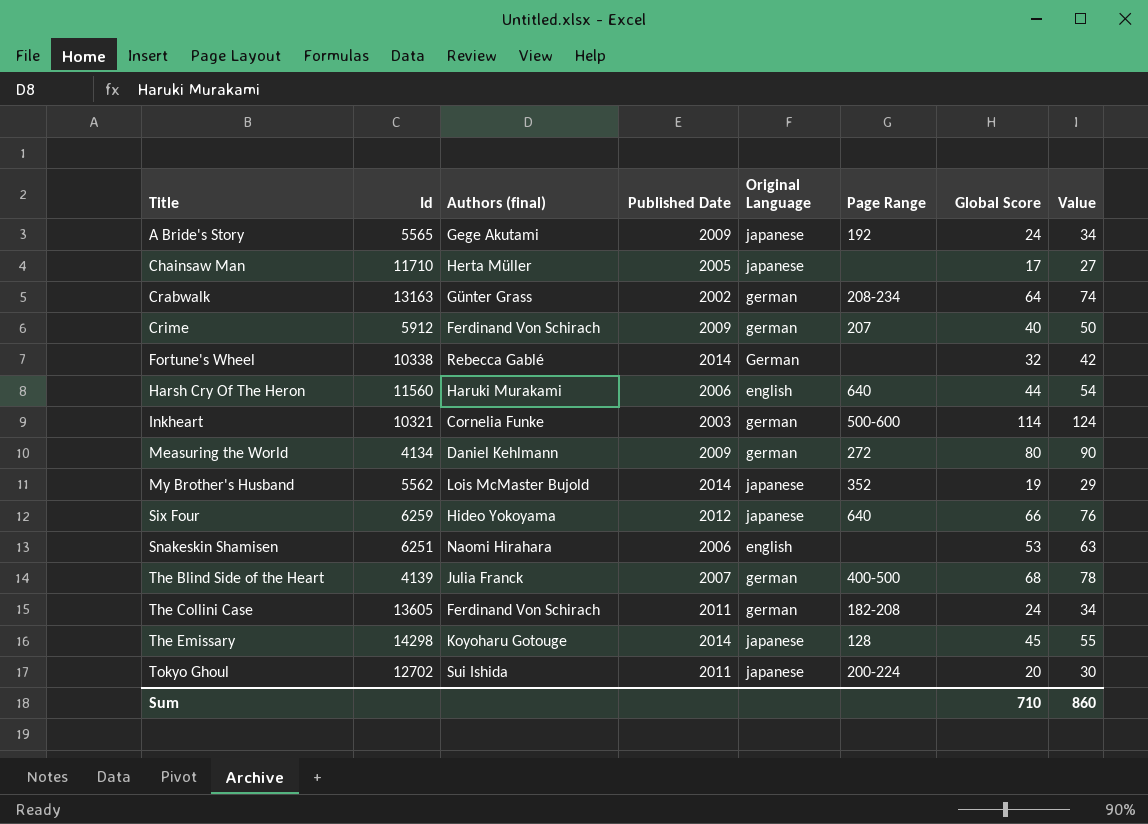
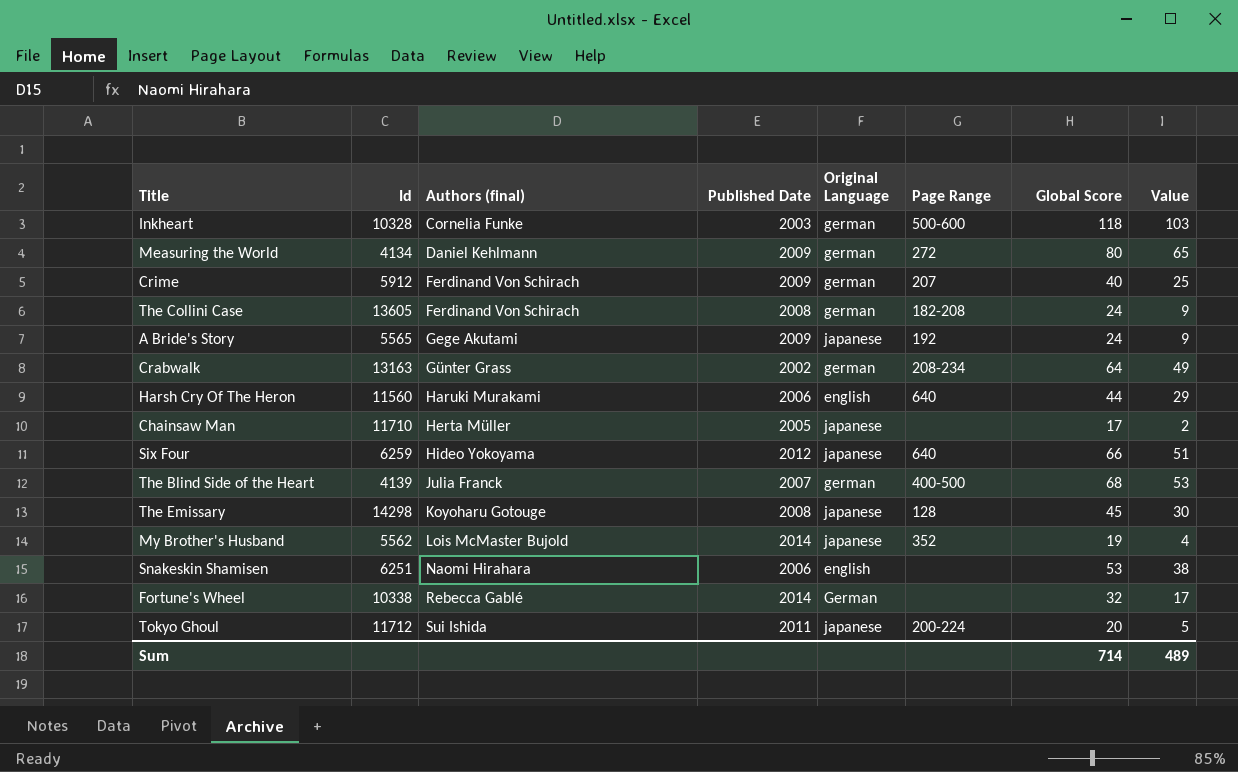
row order: Title ascending -> Authors (final) ascending
column Value | formula: [Global Score] + 10 -> [Global Score] - 15
Inkheart | Id: 10321 -> 10328
Inkheart | Global Score: 114 -> 118
The Collini Case | Published Date: 2011 -> 2008
The Emissary | Published Date: 2014 -> 2008
Tokyo Ghoul | Id: 12702 -> 11712
Sum | Global Score: 710 -> 714
Sum | Value: 860 -> 489

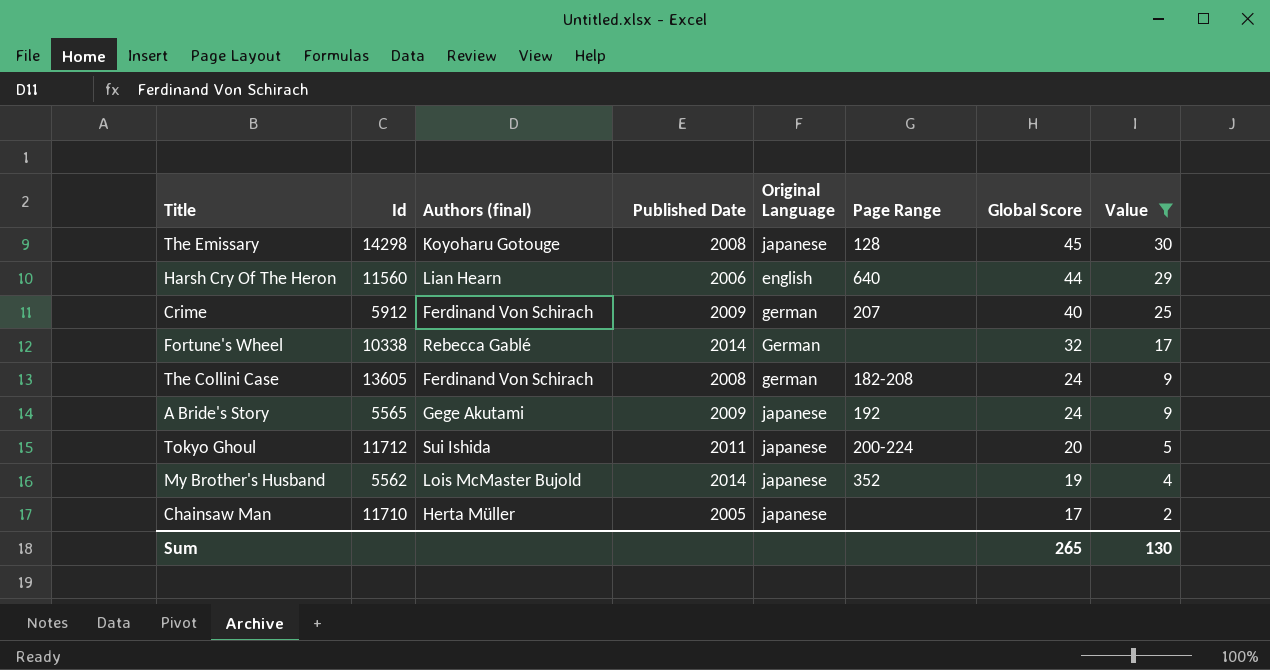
filter: none -> Value <= 30
row order: Authors (final) ascending -> Global Score descending
Harsh Cry Of The Heron | Authors (final): Haruki Murakami -> Lian Hearn
Sum | Global Score: 714 -> 265
Sum | Value: 489 -> 130

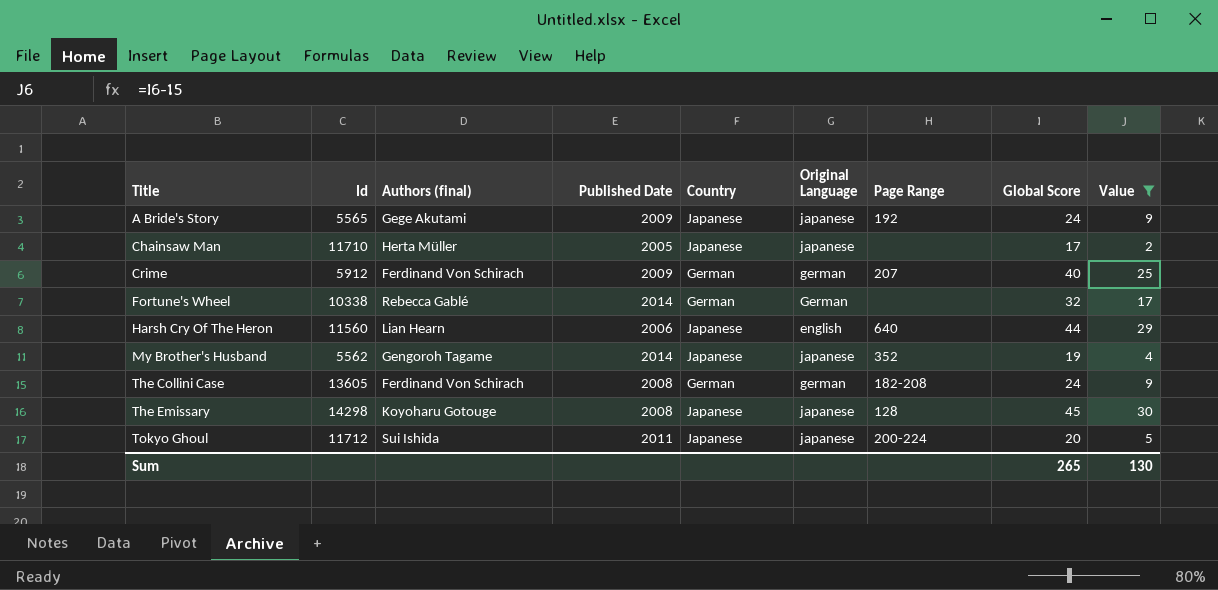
row order: Global Score descending -> Title ascending
column Country | position: none -> 5
My Brother's Husband | Authors (final): Lois McMaster Bujold -> Gengoroh Tagame

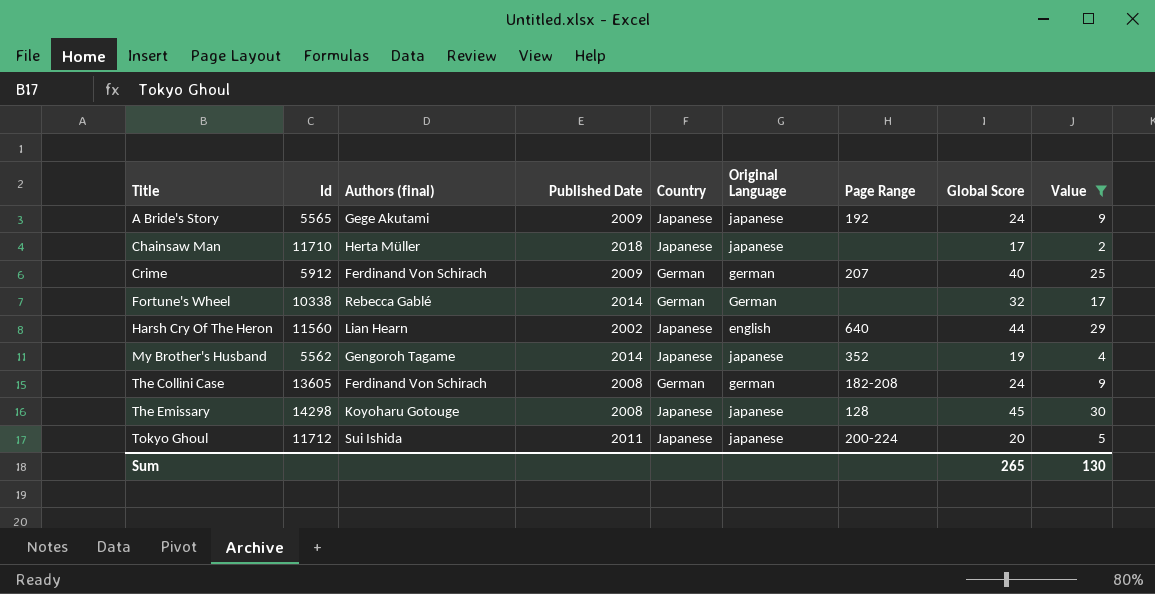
Chainsaw Man | Published Date: 2005 -> 2018
Harsh Cry Of The Heron | Published Date: 2006 -> 2002

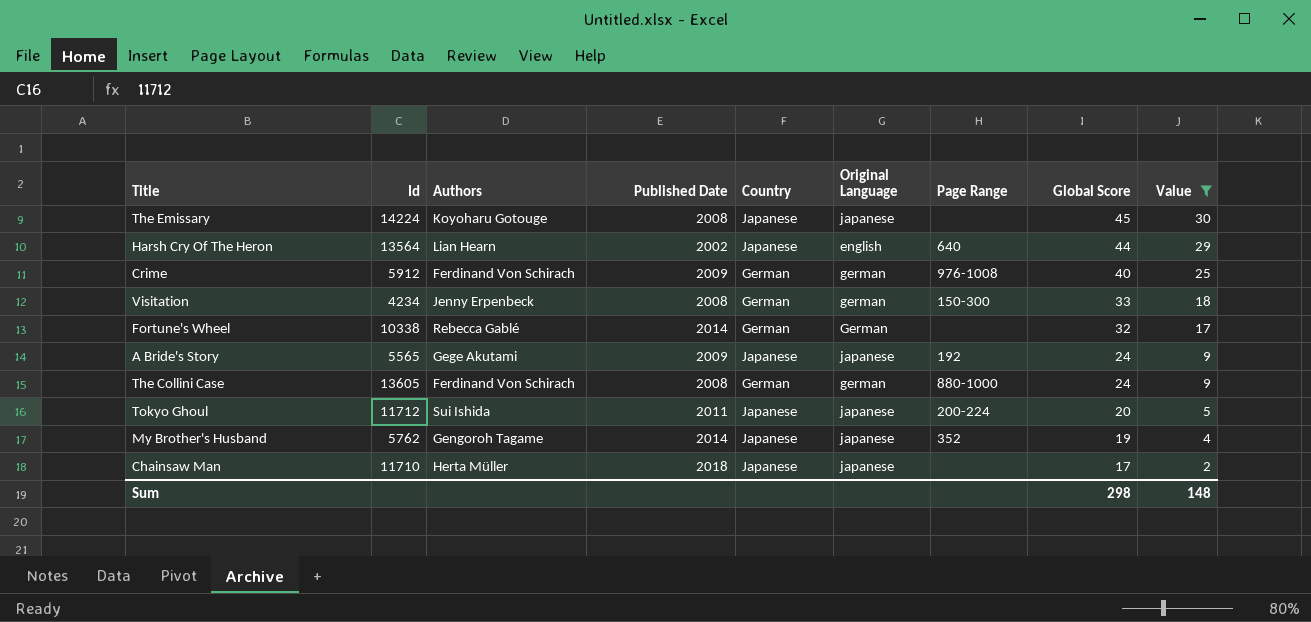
row order: Title ascending -> Global Score descending
column name: Authors (final) -> Authors
The Emissary | Id: 14298 -> 14224
The Emissary | Page Range: 128 -> none
Harsh Cry Of The Heron | Id: 11560 -> 13564
Crime | Page Range: 207 -> 976-1008
row Visitation: none -> 4234 | Jenny Erpenbeck | 2008 | German | german | 150-300 | 33 | 18
The Collini Case | Page Range: 182-208 -> 880-1000
My Brother's Husband | Id: 5562 -> 5762
Sum | Global Score: 265 -> 298
Sum | Value: 130 -> 148

